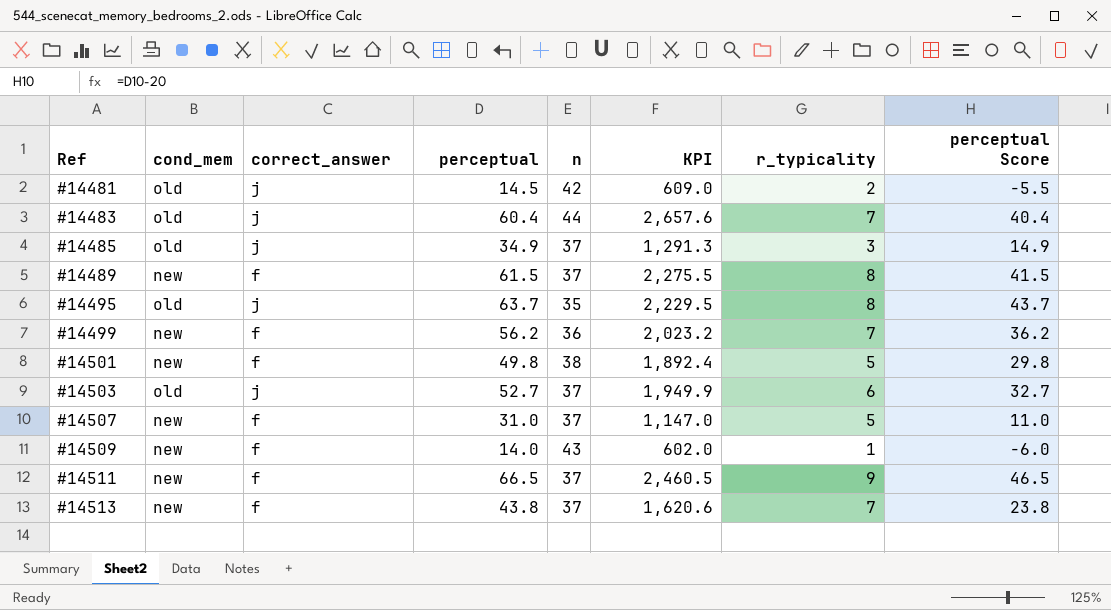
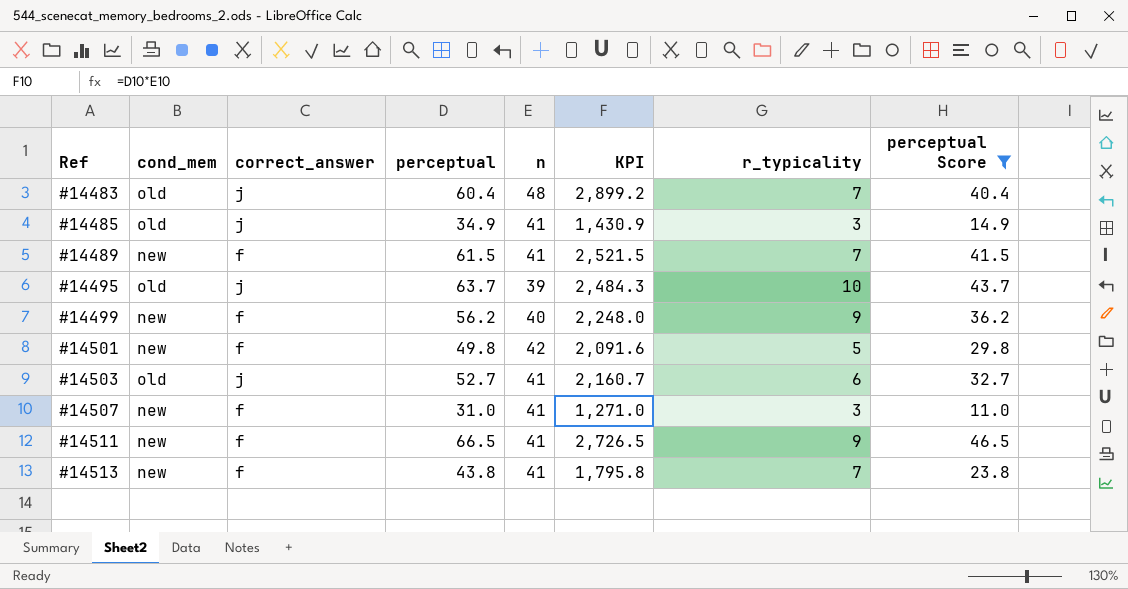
filter: none -> perceptual Score >= 11.0
#14483 | n: 44 -> 48
#14483 | KPI: 2,657.6 -> 2,899.2
#14485 | n: 37 -> 41
#14485 | KPI: 1,291.3 -> 1,430.9
#14489 | n: 37 -> 41
#14489 | KPI: 2,275.5 -> 2,521.5
#14489 | r_typicality: 8 -> 7
#14495 | n: 35 -> 39
#14495 | KPI: 2,229.5 -> 2,484.3
#14495 | r_typicality: 8 -> 10
#14499 | n: 36 -> 40
#14499 | KPI: 2,023.2 -> 2,248.0
#14499 | r_typicality: 7 -> 9
#14501 | n: 38 -> 42
#14501 | KPI: 1,892.4 -> 2,091.6
#14503 | n: 37 -> 41
#14503 | KPI: 1,949.9 -> 2,160.7
#14507 | n: 37 -> 41
#14507 | KPI: 1,147.0 -> 1,271.0
#14507 | r_typicality: 5 -> 3
#14511 | n: 37 -> 41
#14511 | KPI: 2,460.5 -> 2,726.5
#14513 | n: 37 -> 41
#14513 | KPI: 1,620.6 -> 1,795.8

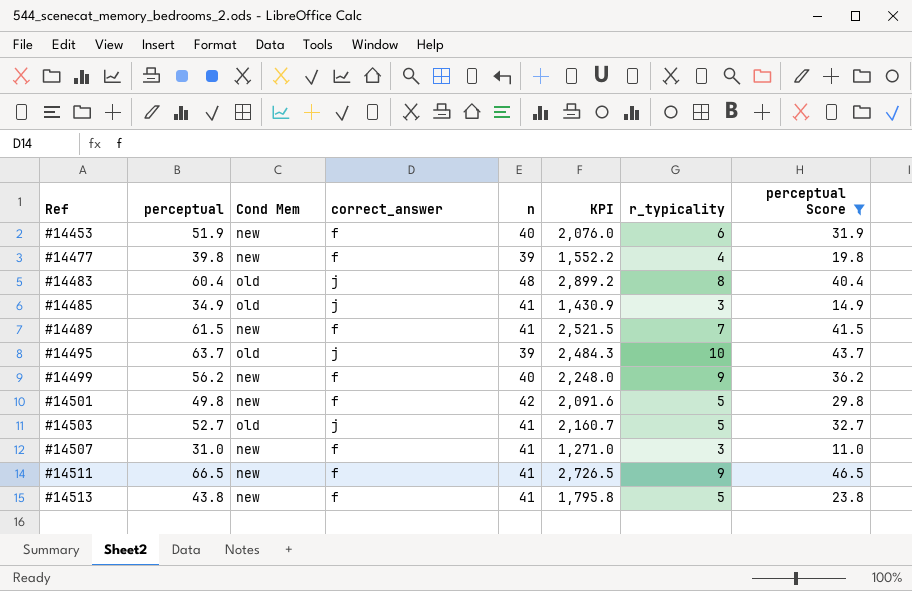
column perceptual | position: 4 -> 2
column name: cond_mem -> Cond Mem
row #14453: none -> 51.9 | new | f | 40 | 2,076.0 | 6 | 31.9
row #14477: none -> 39.8 | new | f | 39 | 1,552.2 | 4 | 19.8
#14483 | r_typicality: 7 -> 8
#14503 | r_typicality: 6 -> 5
#14513 | r_typicality: 7 -> 5

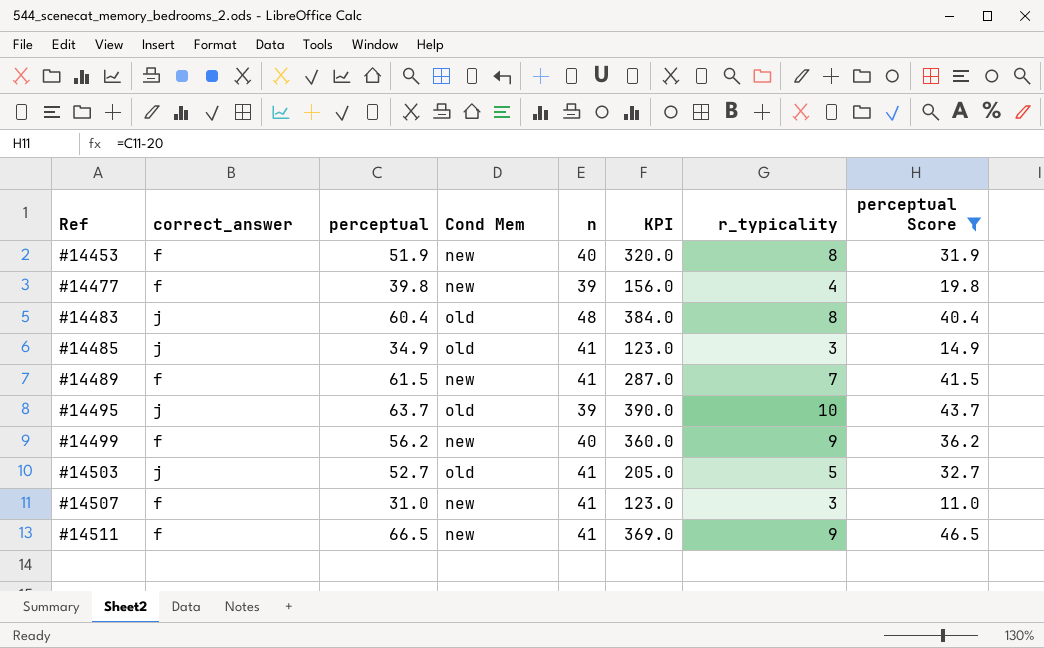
column correct_answer | position: 4 -> 2
column KPI | formula: [perceptual] * [n] -> [n] * [r_typicality]
row #14501: 49.8 | new | f | 42 | 2,091.6 | 5 | 29.8 -> none
row #14513: 43.8 | new | f | 41 | 1,795.8 | 5 | 23.8 -> none
#14453 | r_typicality: 6 -> 8

